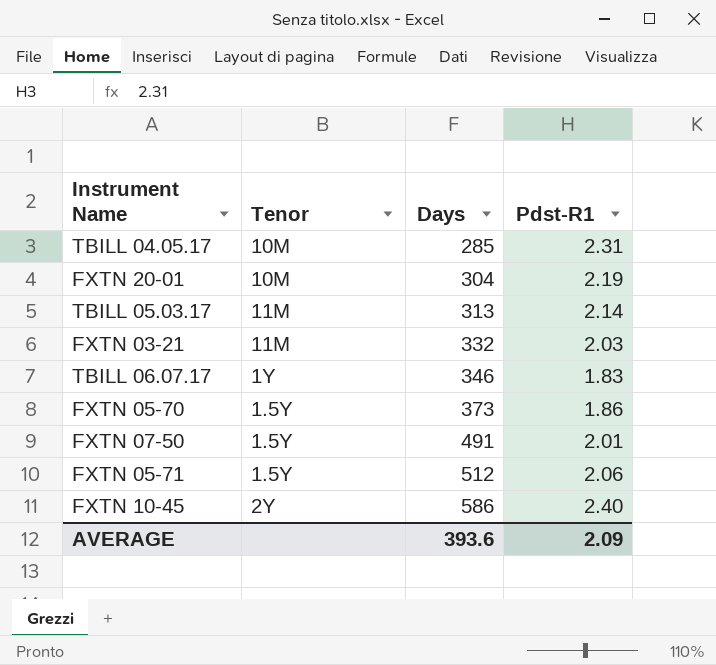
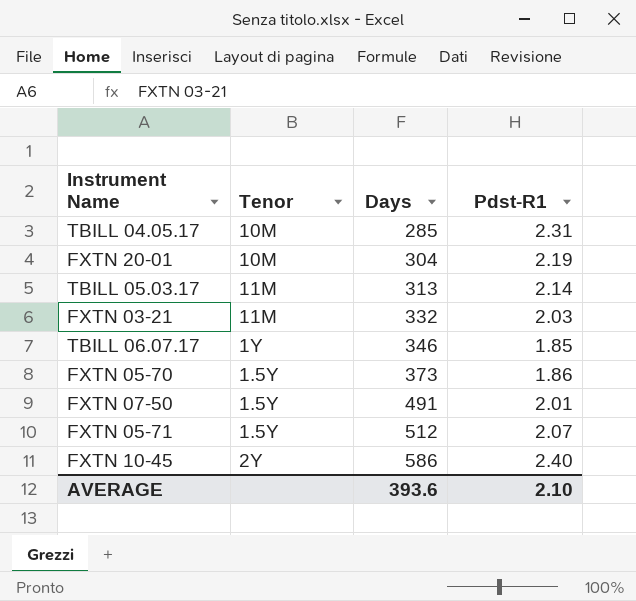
TBILL 06.07.17 | Pdst-R1: 1.83 -> 1.85
FXTN 05-71 | Pdst-R1: 2.06 -> 2.07
AVERAGE | Pdst-R1: 2.09 -> 2.10

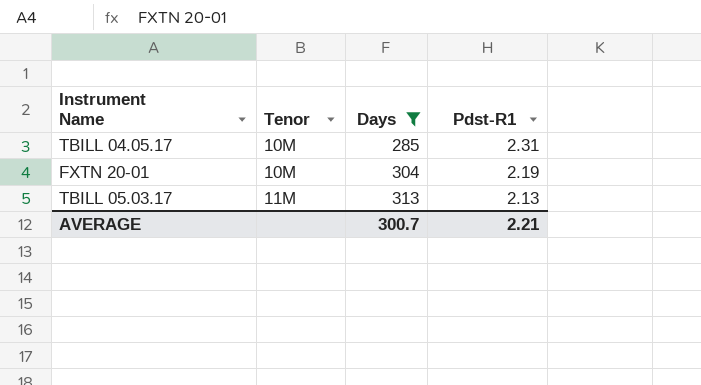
filter: none -> Days <= 313
TBILL 05.03.17 | Pdst-R1: 2.14 -> 2.13
AVERAGE | Days: 393.6 -> 300.7
AVERAGE | Pdst-R1: 2.10 -> 2.21

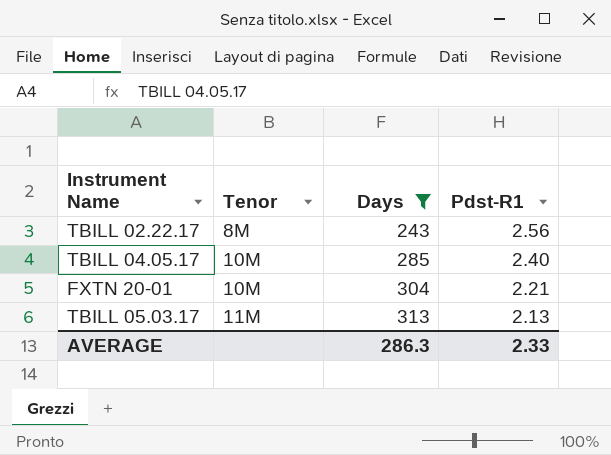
row TBILL 02.22.17: none -> 8M | 243 | 2.56
TBILL 04.05.17 | Pdst-R1: 2.31 -> 2.40
FXTN 20-01 | Pdst-R1: 2.19 -> 2.21
AVERAGE | Days: 300.7 -> 286.3
AVERAGE | Pdst-R1: 2.21 -> 2.33

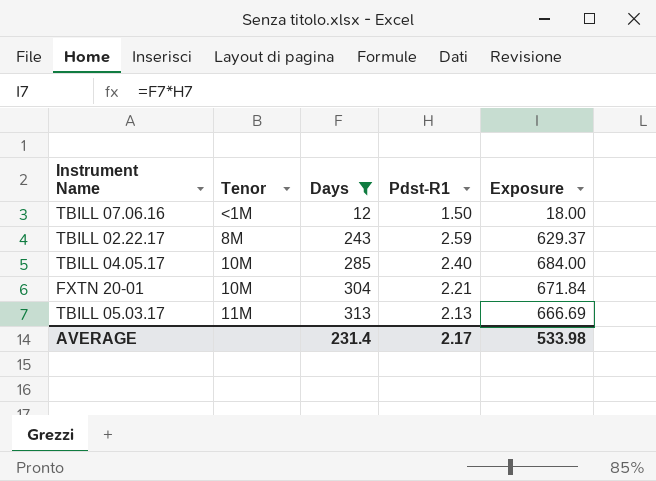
column Exposure | formula: none -> [Days] * [Pdst-R1]
row TBILL 07.06.16: none -> <1M | 12 | 1.50 | 18.00
TBILL 02.22.17 | Pdst-R1: 2.56 -> 2.59
AVERAGE | Days: 286.3 -> 231.4
AVERAGE | Pdst-R1: 2.33 -> 2.17

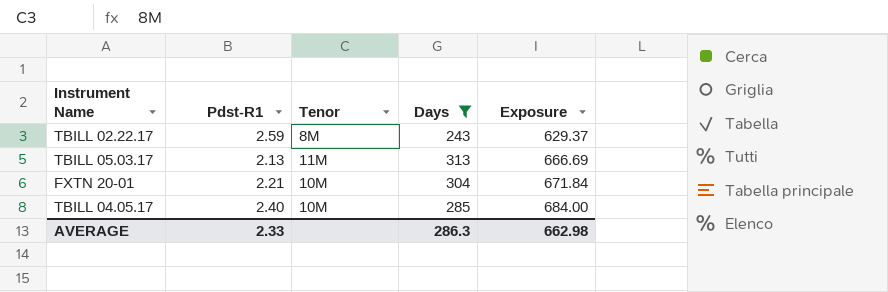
row order: Days ascending -> Exposure ascending
column Pdst-R1 | position: 4 -> 2
row TBILL 07.06.16: <1M | 12 | 1.50 | 18.00 -> none
AVERAGE | Pdst-R1: 2.17 -> 2.33
AVERAGE | Days: 231.4 -> 286.3
AVERAGE | Exposure: 533.98 -> 662.98

